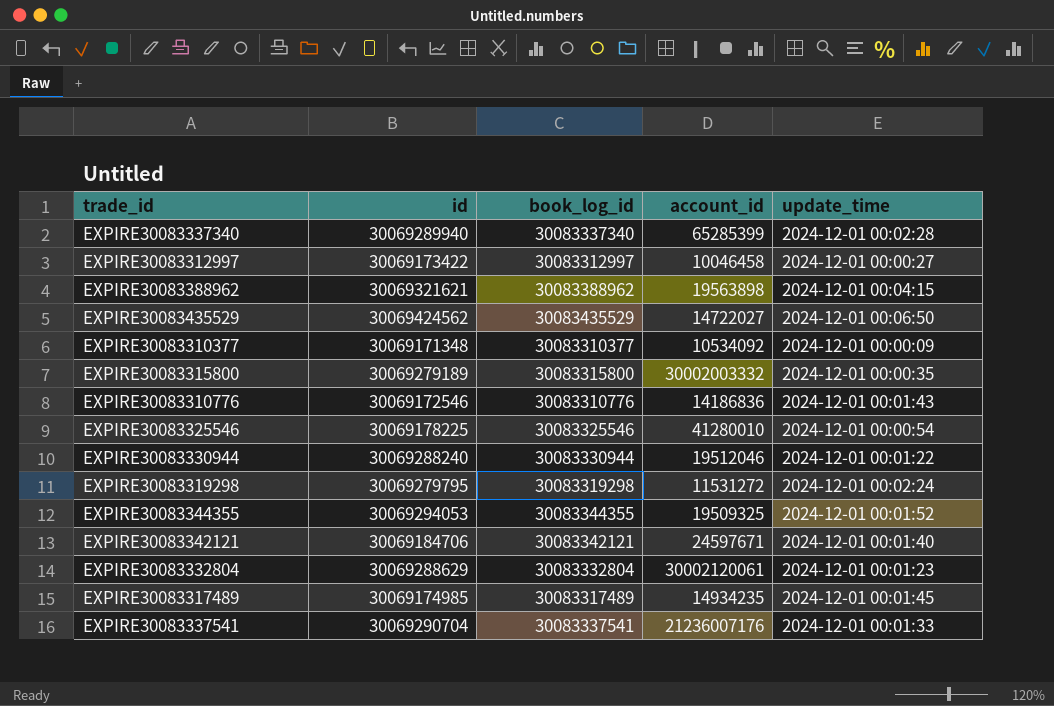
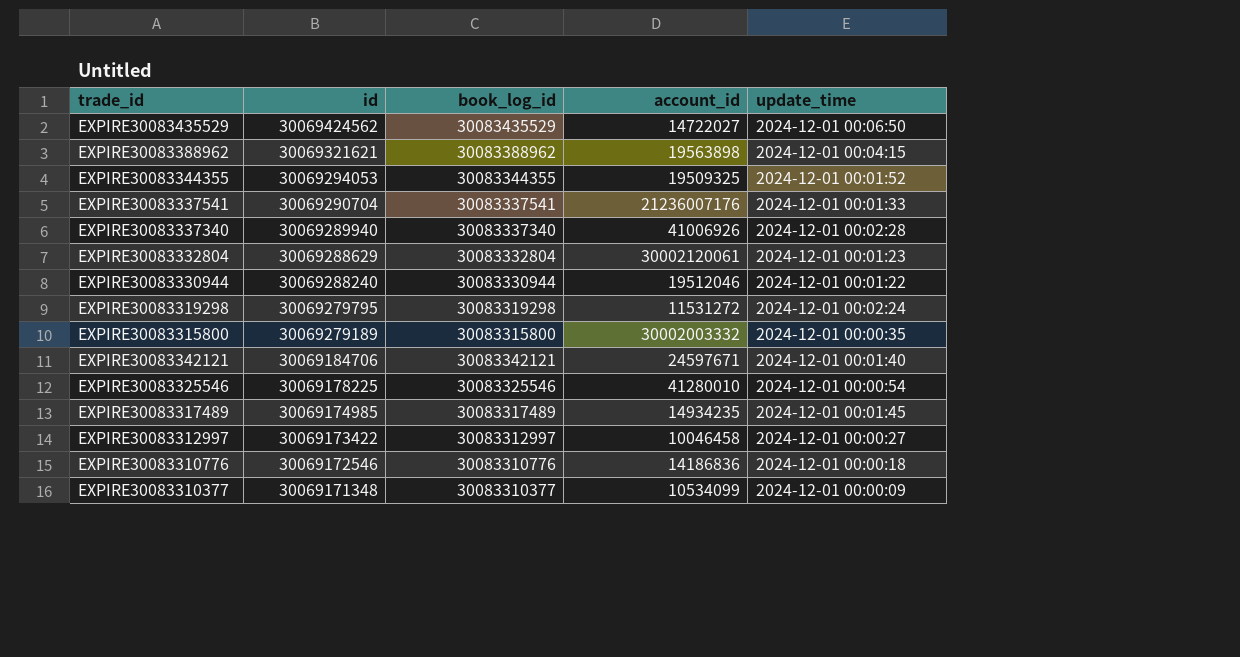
row order: none -> id descending
EXPIRE30083337340 | account_id: 65285399 -> 41006926
EXPIRE30083310776 | update_time: 2024-12-01 00:01:43 -> 2024-12-01 00:00:18
EXPIRE30083310377 | account_id: 10534092 -> 10534099

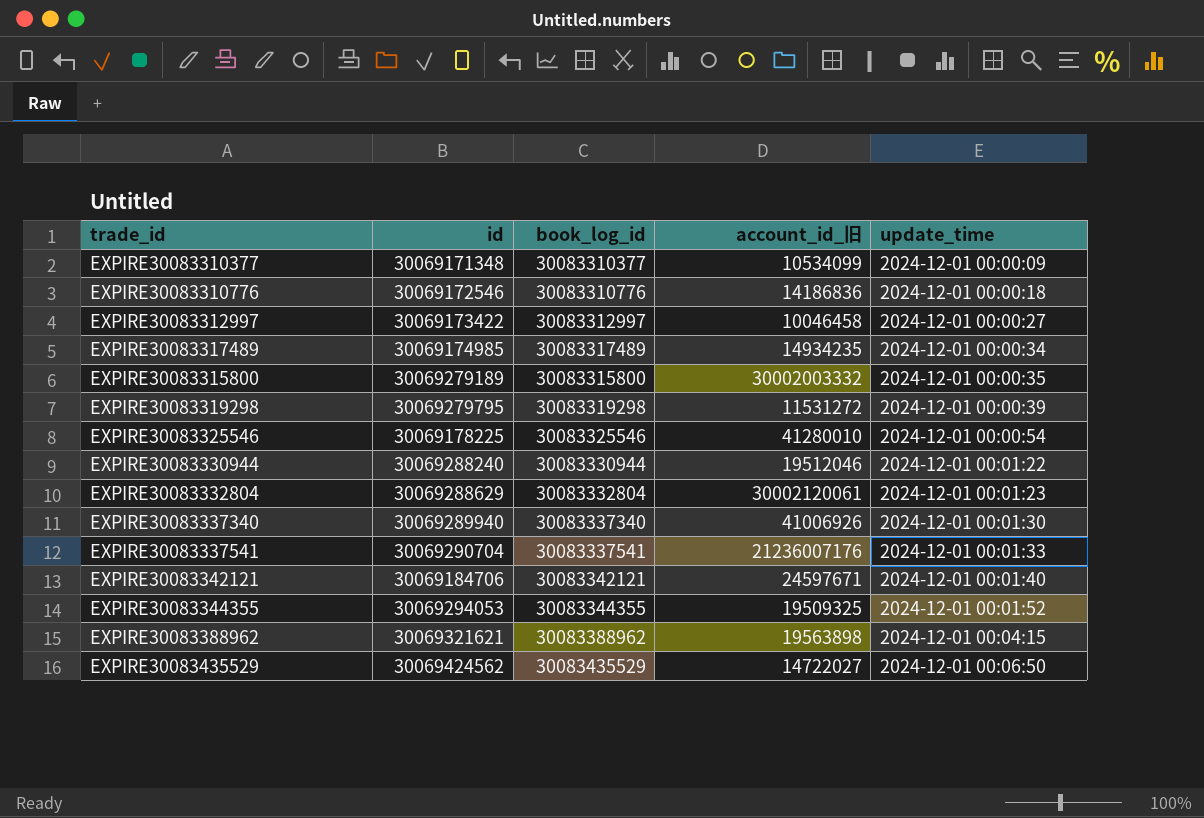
row order: id descending -> update_time ascending
column name: account_id -> account_id_旧
EXPIRE30083317489 | update_time: 2024-12-01 00:01:45 -> 2024-12-01 00:00:34
EXPIRE30083319298 | update_time: 2024-12-01 00:02:24 -> 2024-12-01 00:00:39
EXPIRE30083337340 | update_time: 2024-12-01 00:02:28 -> 2024-12-01 00:01:30

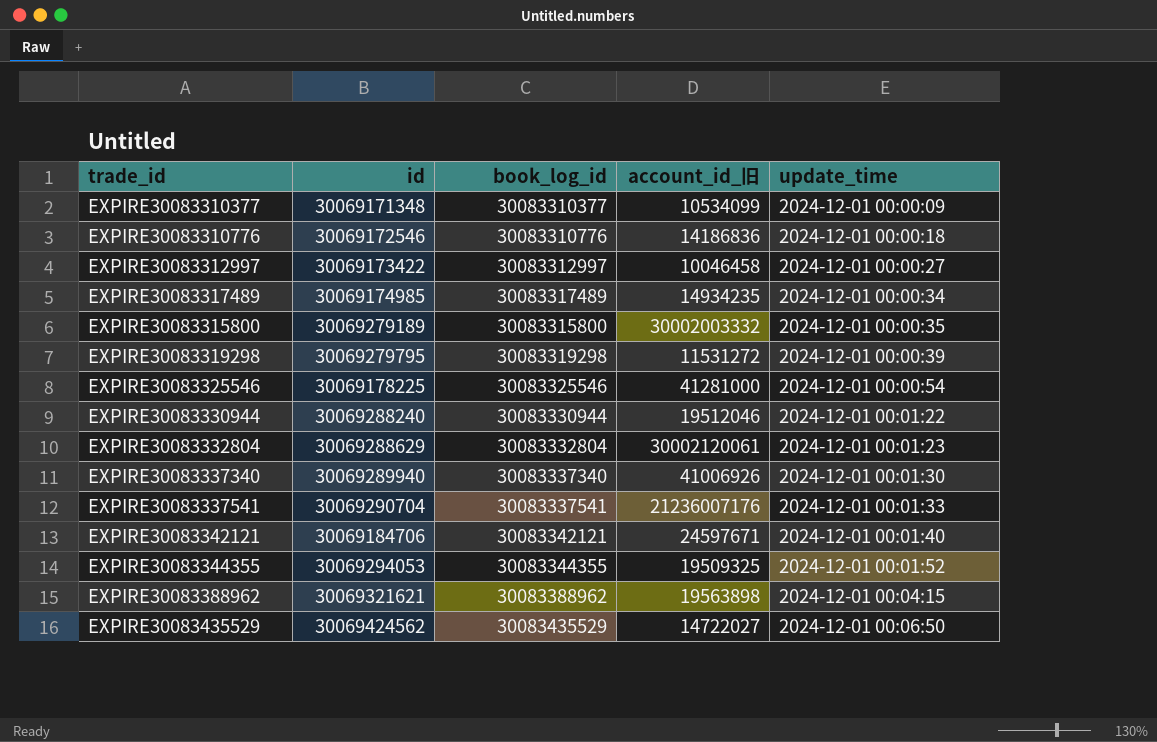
EXPIRE30083325546 | account_id_旧: 41280010 -> 41281000

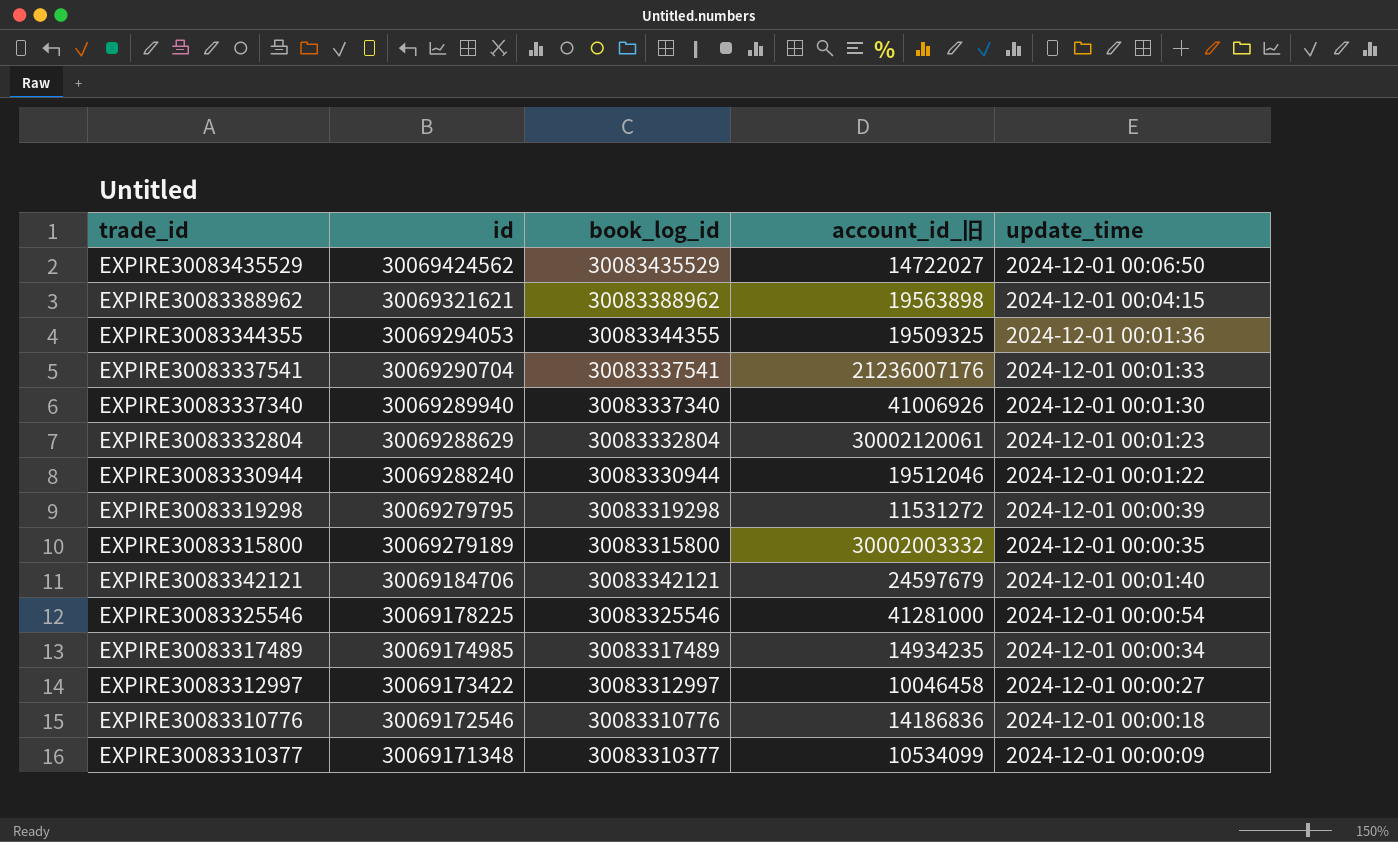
row order: update_time ascending -> id descending
EXPIRE30083344355 | update_time: 2024-12-01 00:01:52 -> 2024-12-01 00:01:36
EXPIRE30083342121 | account_id_旧: 24597671 -> 24597679

